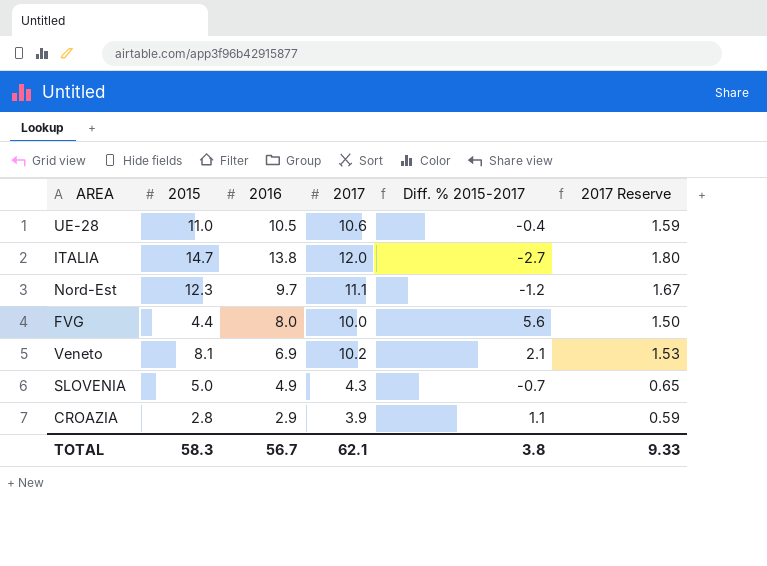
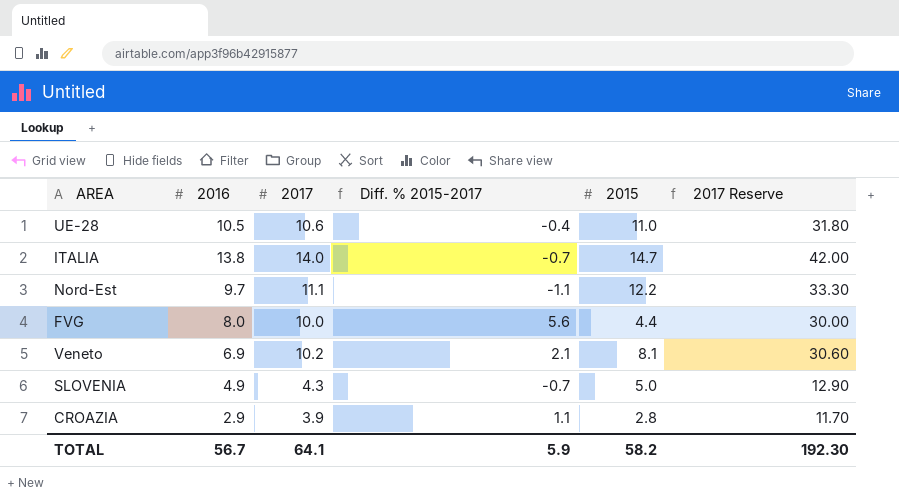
column 2015 | position: 2 -> 5
column 2017 Reserve | formula: [2017] * 0.15 -> [2017] * 3
ITALIA | 2017: 12.0 -> 14.0
ITALIA | Diff. % 2015-2017: -2.7 -> -0.7
Nord-Est | Diff. % 2015-2017: -1.2 -> -1.1
Nord-Est | 2015: 12.3 -> 12.2
TOTAL | 2017: 62.1 -> 64.1
TOTAL | Diff. % 2015-2017: 3.8 -> 5.9
TOTAL | 2015: 58.3 -> 58.2
TOTAL | 2017 Reserve: 9.33 -> 192.30

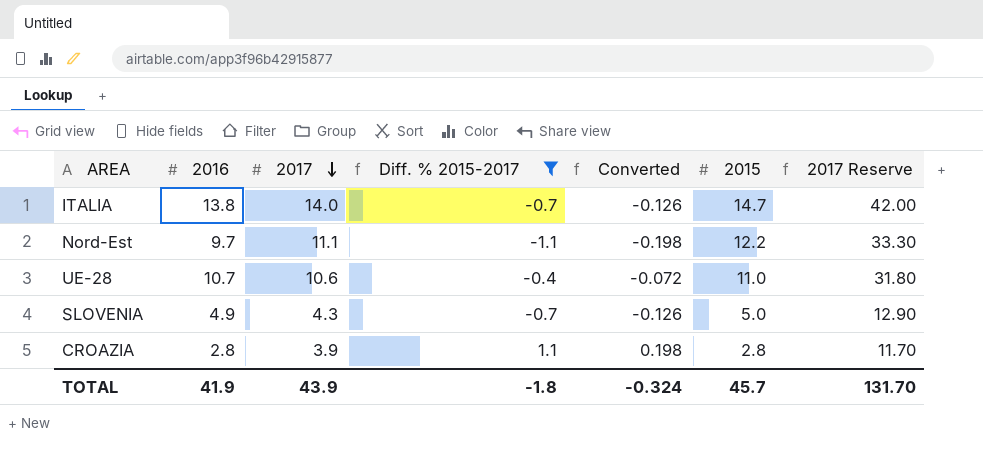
filter: none -> Diff. % 2015-2017 <= 1.1
row order: none -> 2017 descending
column Converted | formula: none -> [Diff. % 2015-2017] * 0.18
UE-28 | 2016: 10.5 -> 10.7
CROAZIA | 2016: 2.9 -> 2.8
TOTAL | 2016: 56.7 -> 41.9
TOTAL | 2017: 64.1 -> 43.9
TOTAL | Diff. % 2015-2017: 5.9 -> -1.8
TOTAL | 2015: 58.2 -> 45.7
TOTAL | 2017 Reserve: 192.30 -> 131.70

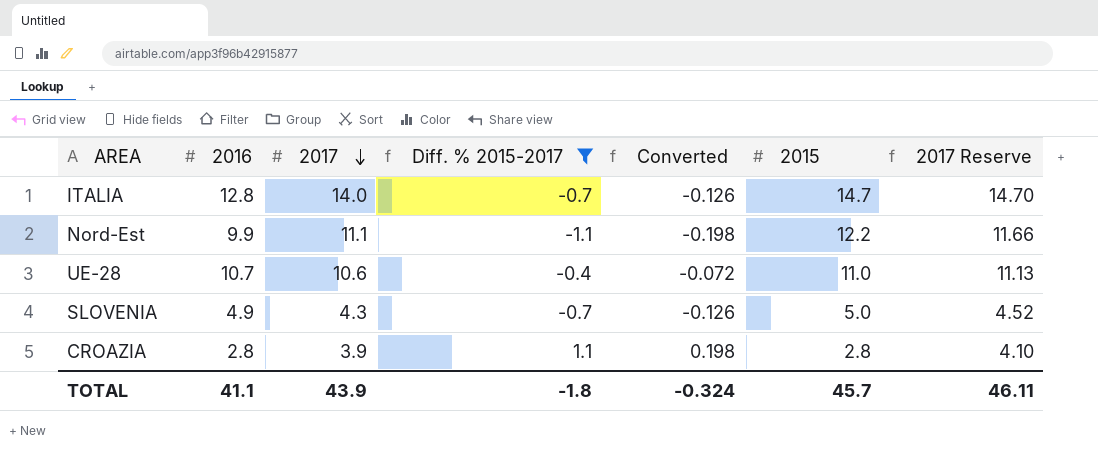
column 2017 Reserve | formula: [2017] * 3 -> [2017] * 1.05
ITALIA | 2016: 13.8 -> 12.8
Nord-Est | 2016: 9.7 -> 9.9
TOTAL | 2016: 41.9 -> 41.1
TOTAL | 2017 Reserve: 131.70 -> 46.11

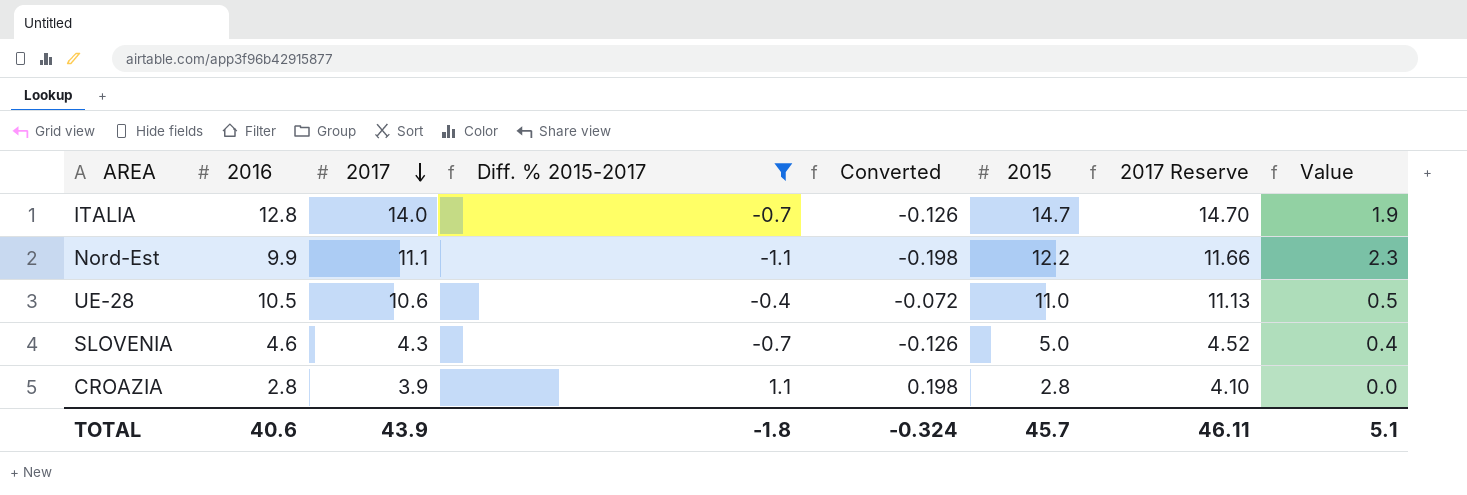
column Value | formula: none -> [2015] - [2016]
UE-28 | 2016: 10.7 -> 10.5
SLOVENIA | 2016: 4.9 -> 4.6
TOTAL | 2016: 41.1 -> 40.6

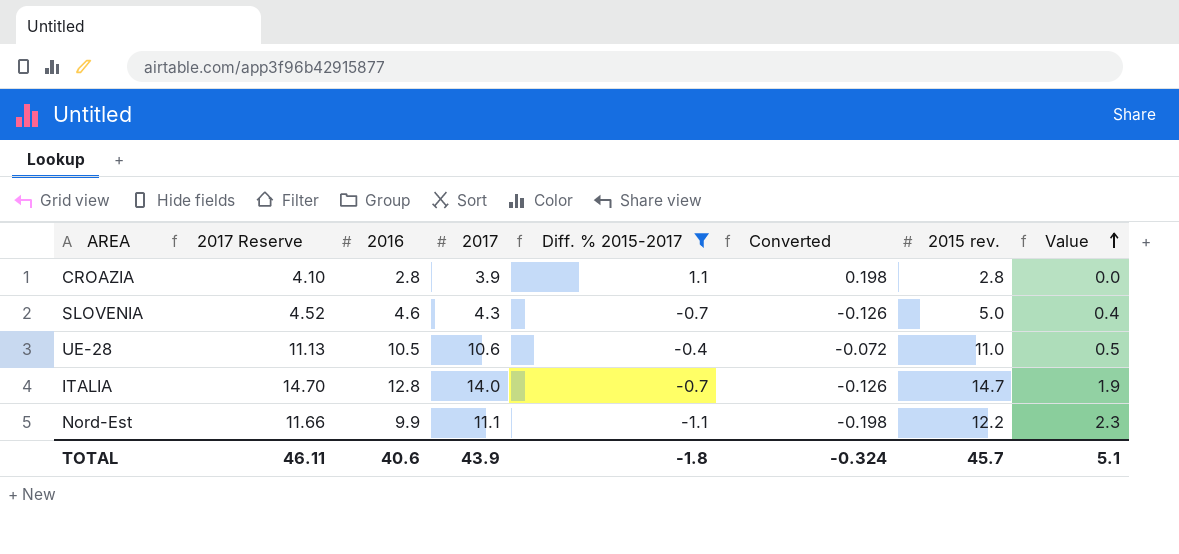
row order: 2017 descending -> Value ascending
column 2017 Reserve | position: 7 -> 2
column name: 2015 -> 2015 rev.

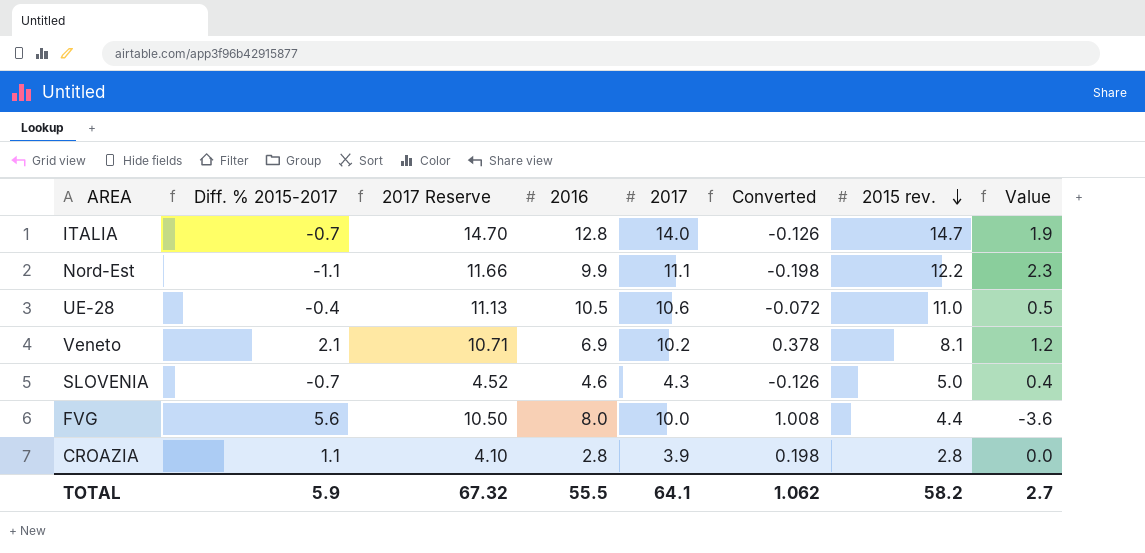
filter: Diff. % 2015-2017 <= 1.1 -> none
row order: Value ascending -> 2015 rev. descending
column Diff. % 2015-2017 | position: 5 -> 2
TOTAL | Diff. % 2015-2017: -1.8 -> 5.9
TOTAL | 2017 Reserve: 46.11 -> 67.32
TOTAL | 2016: 40.6 -> 55.5
TOTAL | 2017: 43.9 -> 64.1
TOTAL | Converted: -0.324 -> 1.062
TOTAL | 2015 rev.: 45.7 -> 58.2
TOTAL | Value: 5.1 -> 2.7

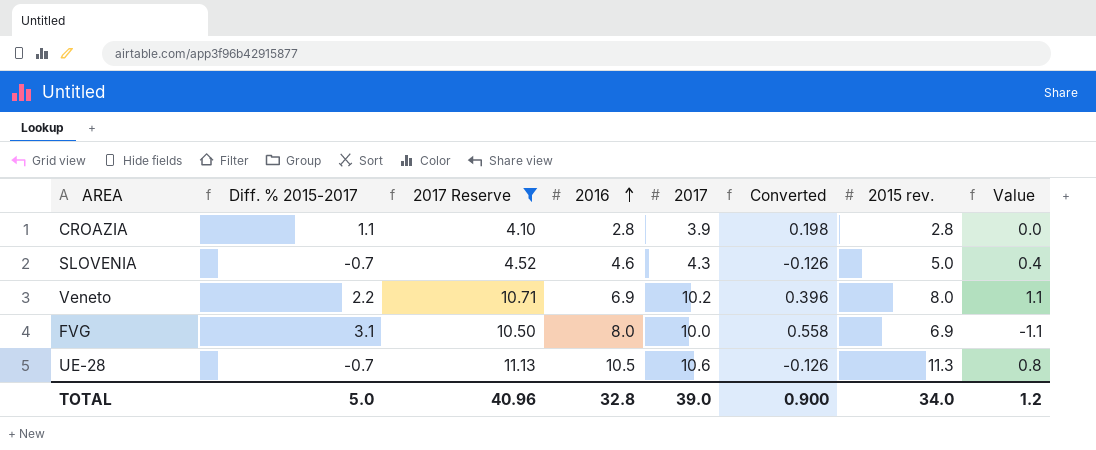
filter: none -> 2017 Reserve <= 11.13
row order: 2015 rev. descending -> 2016 ascending
Veneto | Diff. % 2015-2017: 2.1 -> 2.2
Veneto | Converted: 0.378 -> 0.396
Veneto | 2015 rev.: 8.1 -> 8.0
Veneto | Value: 1.2 -> 1.1
FVG | Diff. % 2015-2017: 5.6 -> 3.1
FVG | Converted: 1.008 -> 0.558
FVG | 2015 rev.: 4.4 -> 6.9
FVG | Value: -3.6 -> -1.1
UE-28 | Diff. % 2015-2017: -0.4 -> -0.7
UE-28 | Converted: -0.072 -> -0.126
UE-28 | 2015 rev.: 11.0 -> 11.3
UE-28 | Value: 0.5 -> 0.8
TOTAL | Diff. % 2015-2017: 5.9 -> 5.0
TOTAL | 2017 Reserve: 67.32 -> 40.96
TOTAL | 2016: 55.5 -> 32.8
TOTAL | 2017: 64.1 -> 39.0
TOTAL | Converted: 1.062 -> 0.900
TOTAL | 2015 rev.: 58.2 -> 34.0
TOTAL | Value: 2.7 -> 1.2

